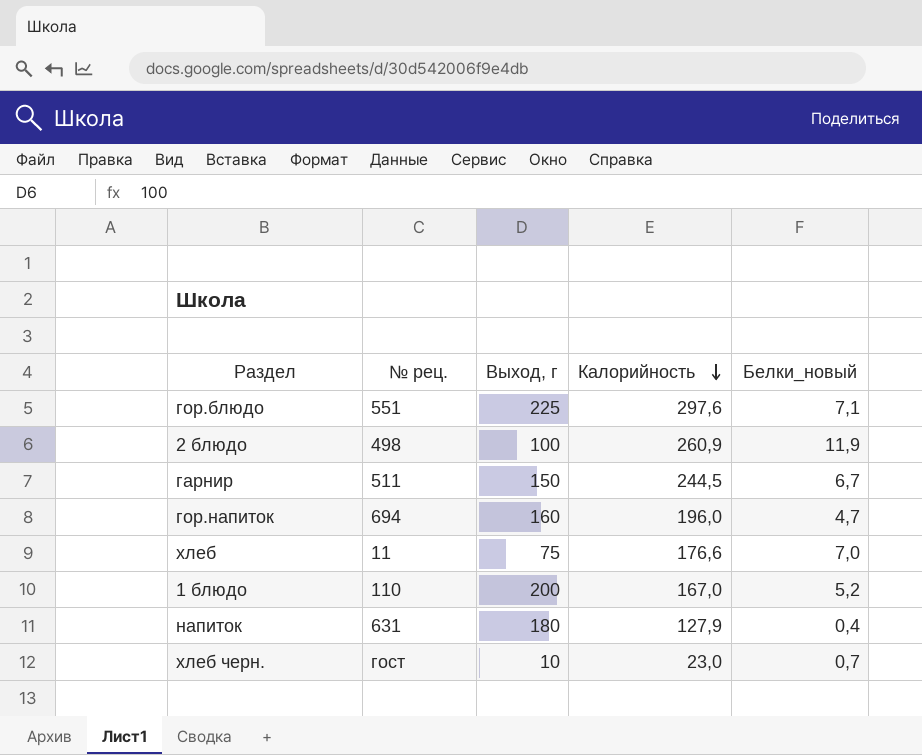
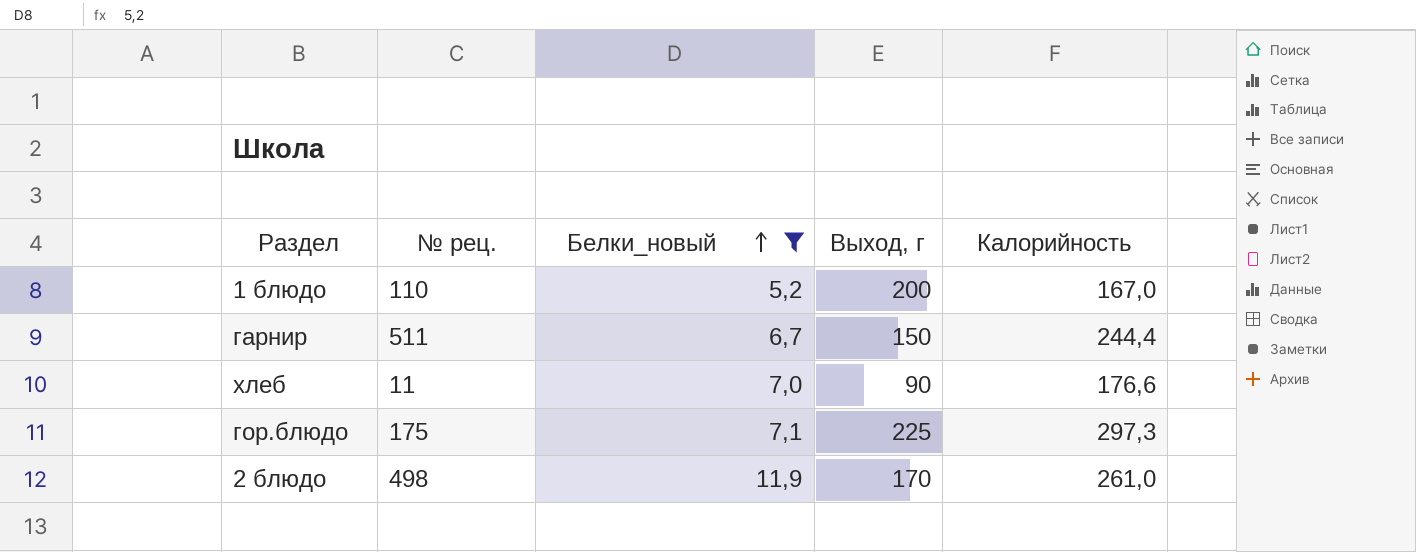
filter: none -> Белки_новый >= 5,2
row order: Калорийность descending -> Белки_новый ascending
column Белки_новый | position: 5 -> 3
гарнир | Калорийность: 244,5 -> 244,4
хлеб | Выход, г: 75 -> 90
гор.блюдо | № рец.: 551 -> 175
гор.блюдо | Калорийность: 297,6 -> 297,3
2 блюдо | Выход, г: 100 -> 170
2 блюдо | Калорийность: 260,9 -> 261,0

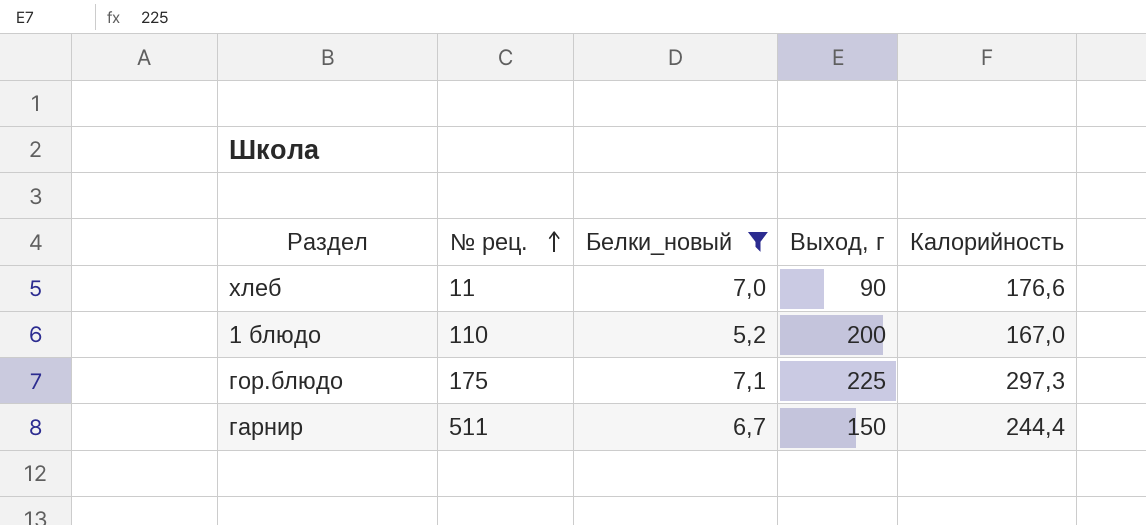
row order: Белки_новый ascending -> № рец. ascending
row 2 блюдо: 498 | 11,9 | 170 | 261,0 -> none

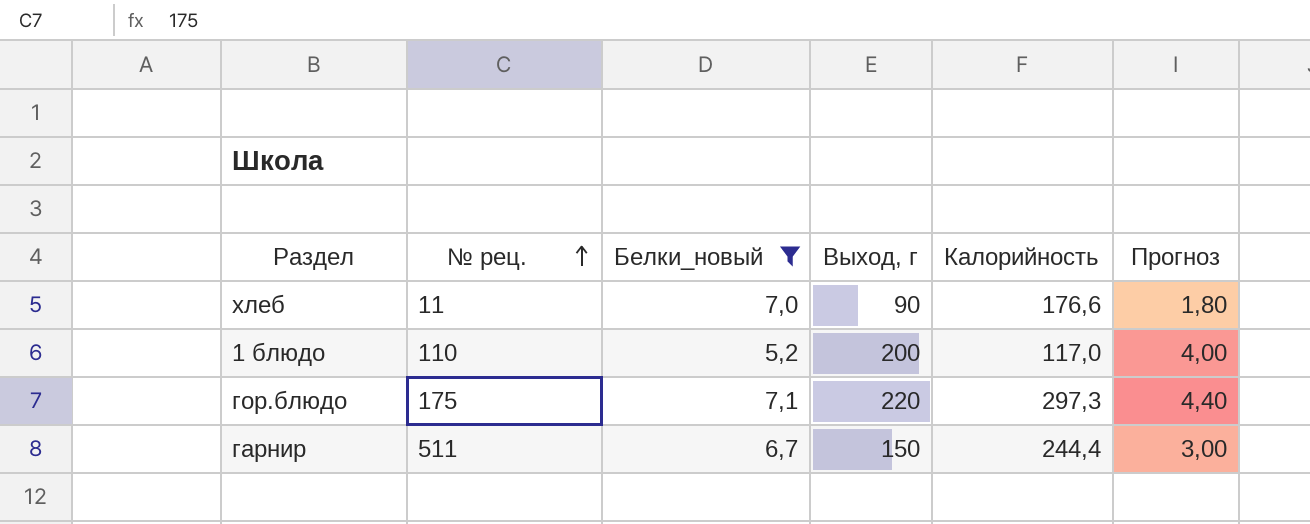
column Прогноз | formula: none -> [Выход, г] * 0,02
1 блюдо | Калорийность: 167,0 -> 117,0
гор.блюдо | Выход, г: 225 -> 220

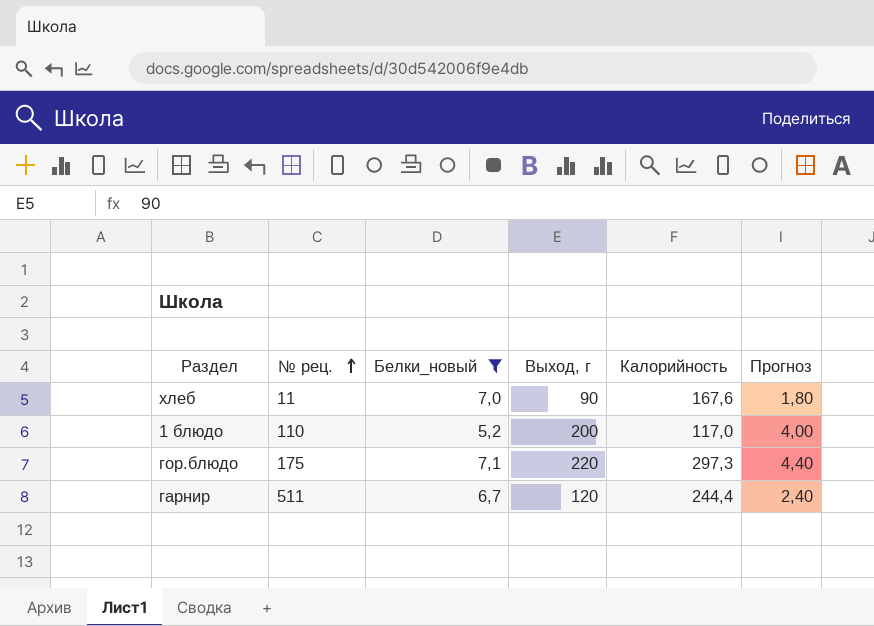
хлеб | Калорийность: 176,6 -> 167,6
гарнир | Выход, г: 150 -> 120
гарнир | Прогноз: 3,00 -> 2,40

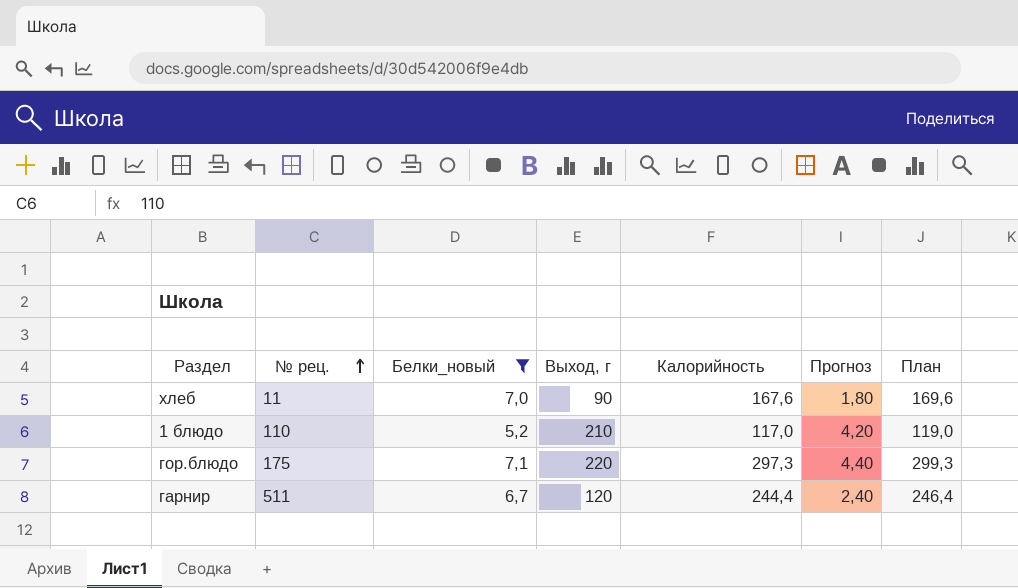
column План | formula: none -> [Калорийность] + 2
1 блюдо | Выход, г: 200 -> 210
1 блюдо | Прогноз: 4,00 -> 4,20

